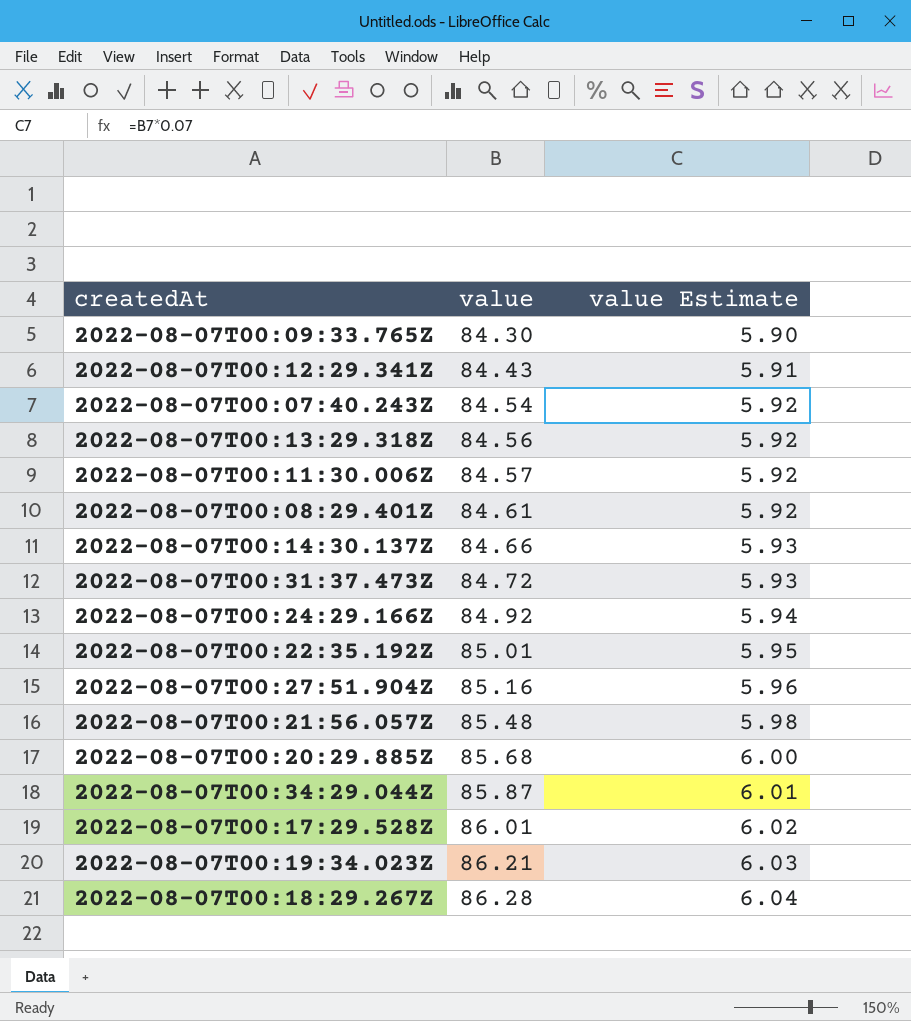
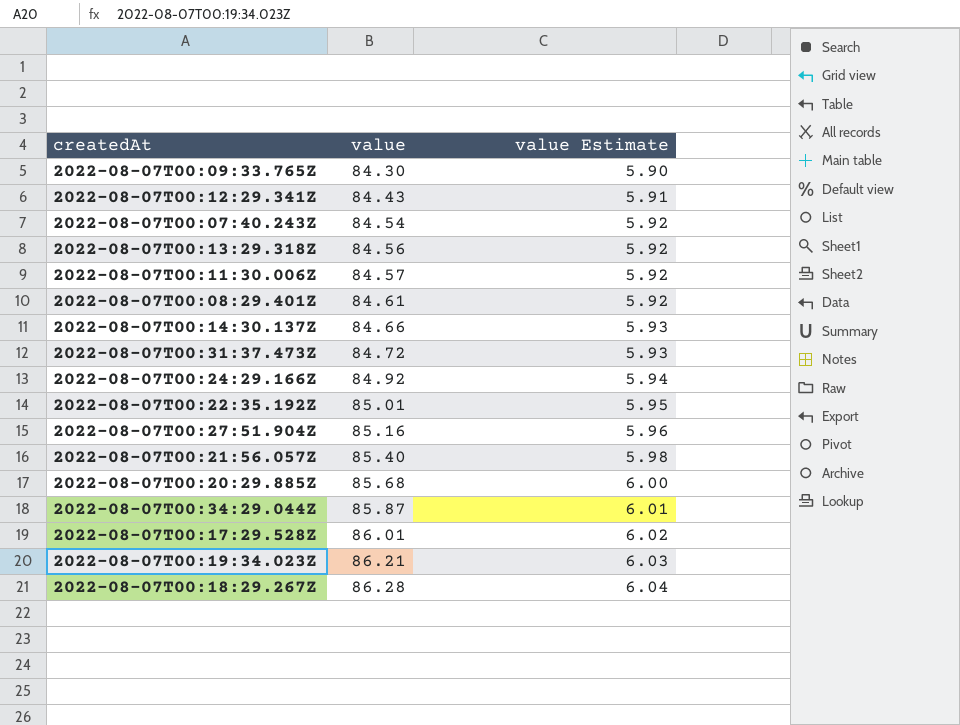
2022-08-07T00:21:56.057Z | value: 85.48 -> 85.40

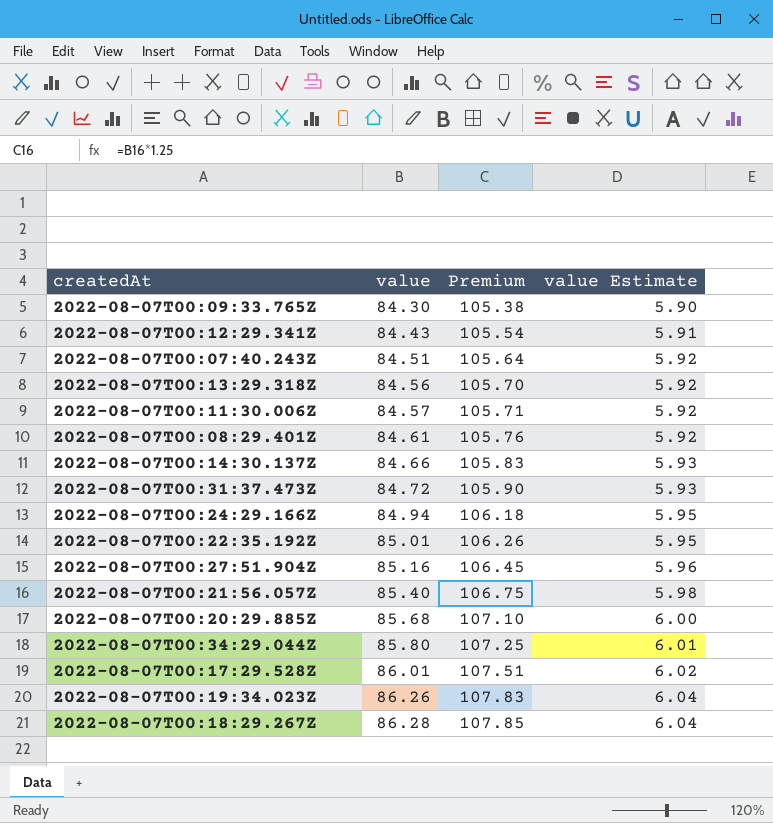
column Premium | formula: none -> [value] * 1.25
2022-08-07T00:07:40.243Z | value: 84.54 -> 84.51
2022-08-07T00:24:29.166Z | value: 84.92 -> 84.94
2022-08-07T00:24:29.166Z | value Estimate: 5.94 -> 5.95
2022-08-07T00:34:29.044Z | value: 85.87 -> 85.80
2022-08-07T00:19:34.023Z | value: 86.21 -> 86.26
2022-08-07T00:19:34.023Z | value Estimate: 6.03 -> 6.04

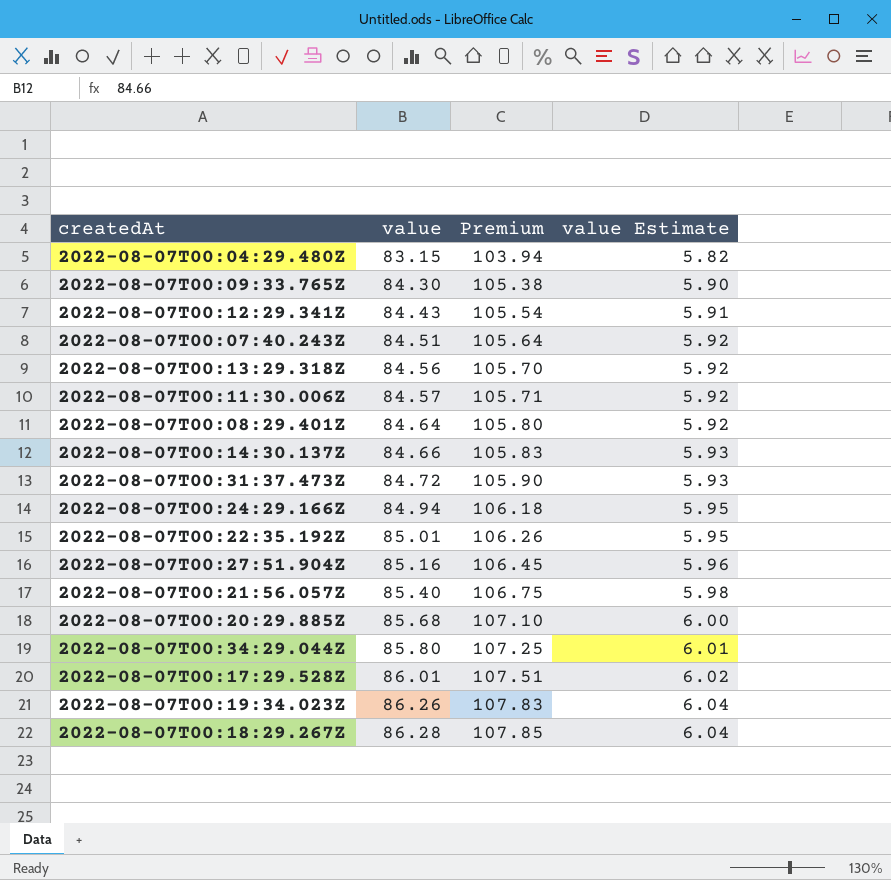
row 2022-08-07T00:04:29.480Z: none -> 83.15 | 103.94 | 5.82
2022-08-07T00:08:29.401Z | value: 84.61 -> 84.64
2022-08-07T00:08:29.401Z | Premium: 105.76 -> 105.80

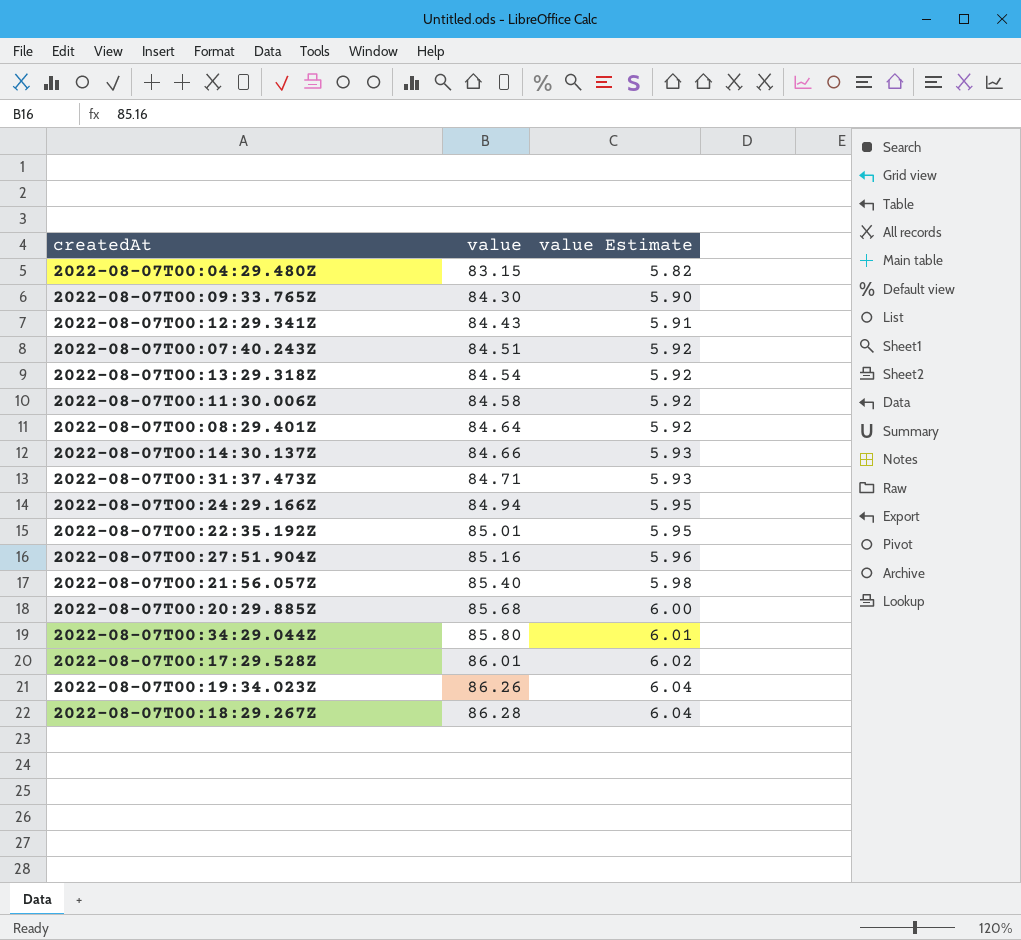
column Premium | formula: [value] * 1.25 -> none
2022-08-07T00:13:29.318Z | value: 84.56 -> 84.54
2022-08-07T00:11:30.006Z | value: 84.57 -> 84.58
2022-08-07T00:31:37.473Z | value: 84.72 -> 84.71

